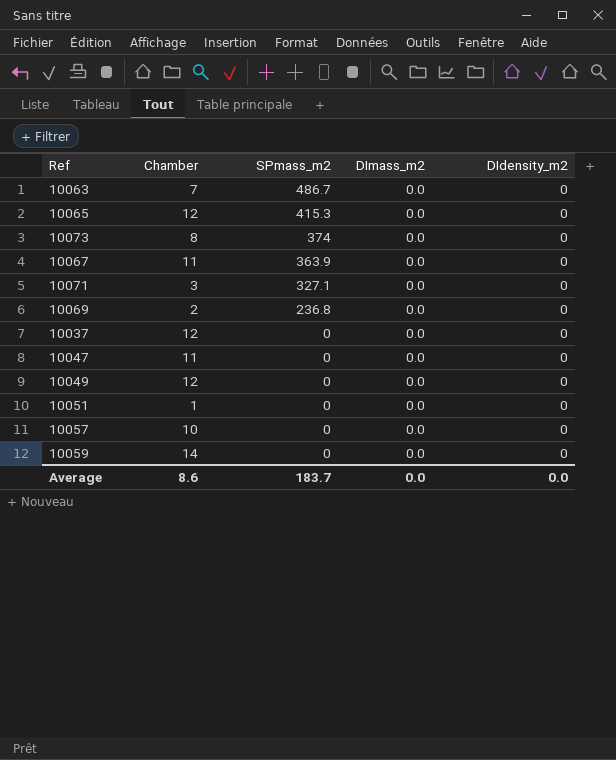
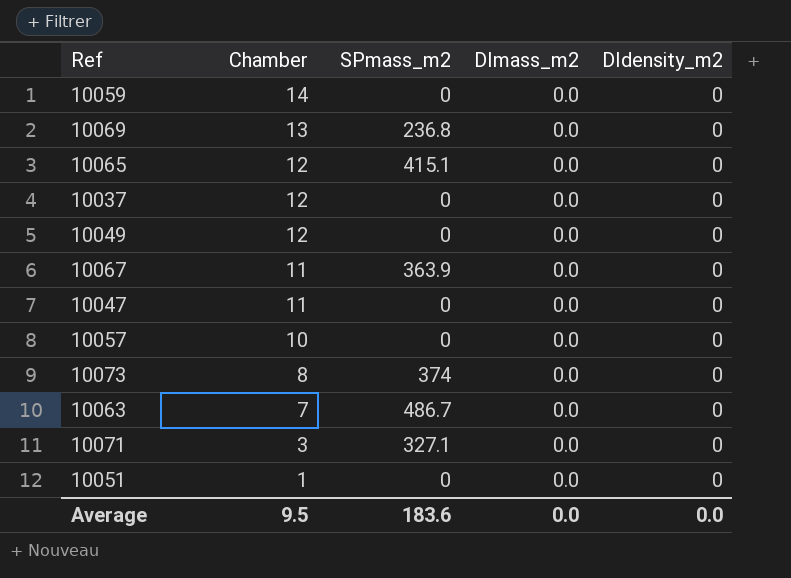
row order: SPmass_m2 descending -> Chamber descending
10069 | Chamber: 2 -> 13
10065 | SPmass_m2: 415.3 -> 415.1
Average | Chamber: 8.6 -> 9.5
Average | SPmass_m2: 183.7 -> 183.6

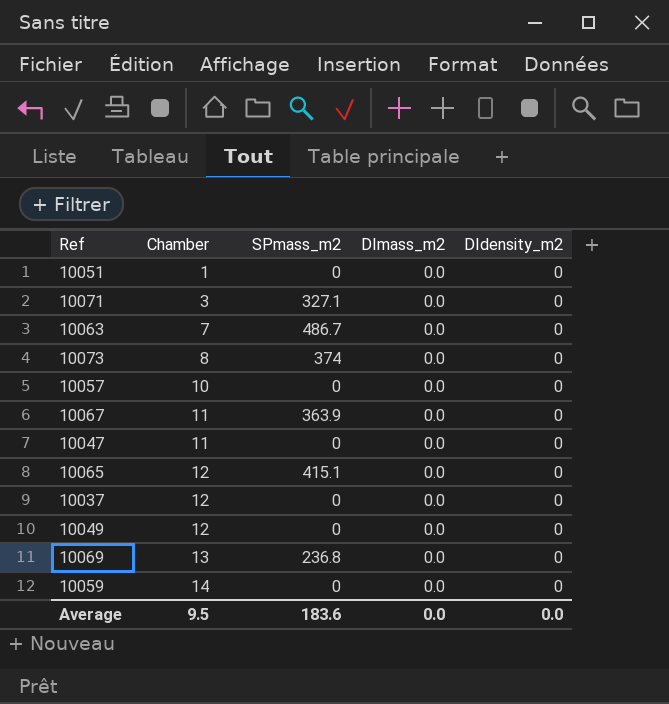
row order: Chamber descending -> Chamber ascending

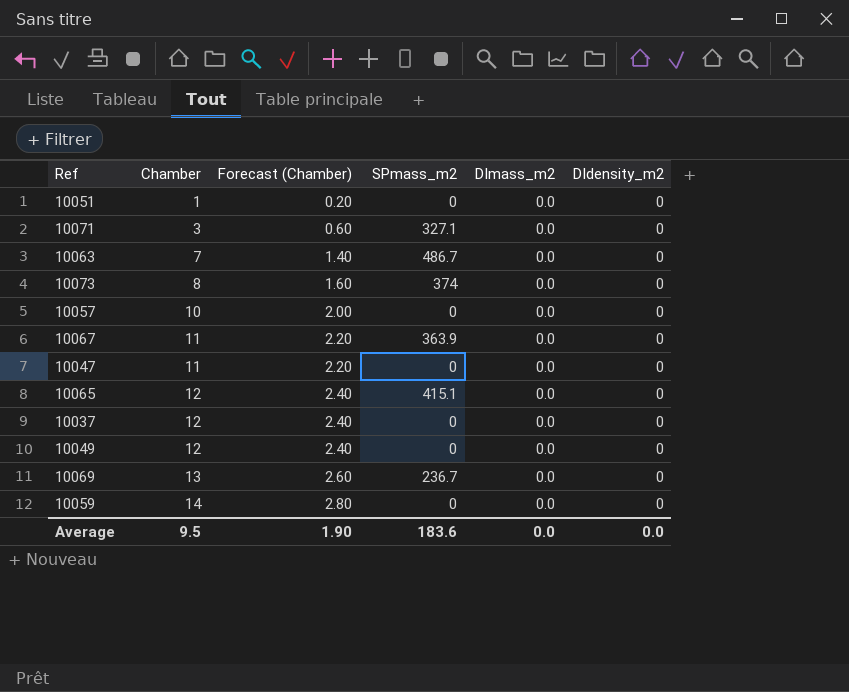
column Forecast (Chamber) | formula: none -> [Chamber] * 0.2
10069 | SPmass_m2: 236.8 -> 236.7

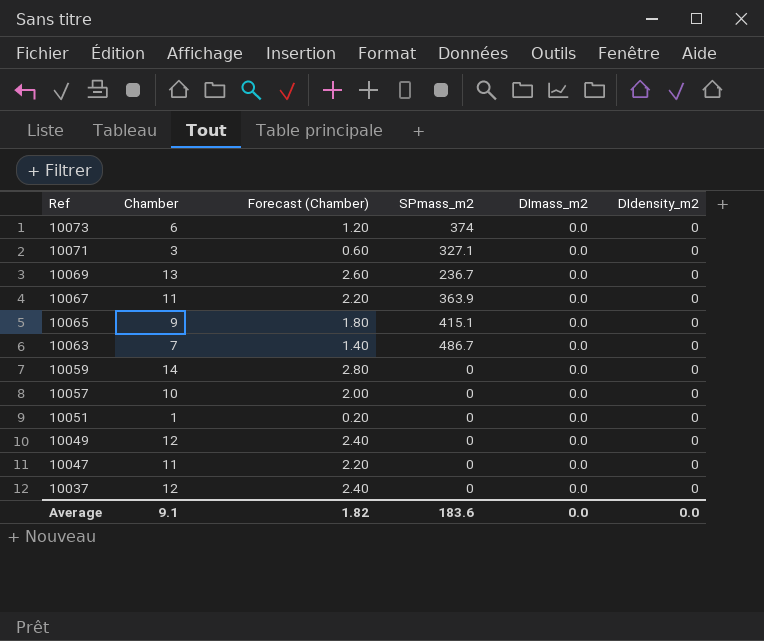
row order: Chamber ascending -> Ref descending
10073 | Chamber: 8 -> 6
10073 | Forecast (Chamber): 1.60 -> 1.20
10065 | Chamber: 12 -> 9
10065 | Forecast (Chamber): 2.40 -> 1.80
Average | Chamber: 9.5 -> 9.1
Average | Forecast (Chamber): 1.90 -> 1.82

